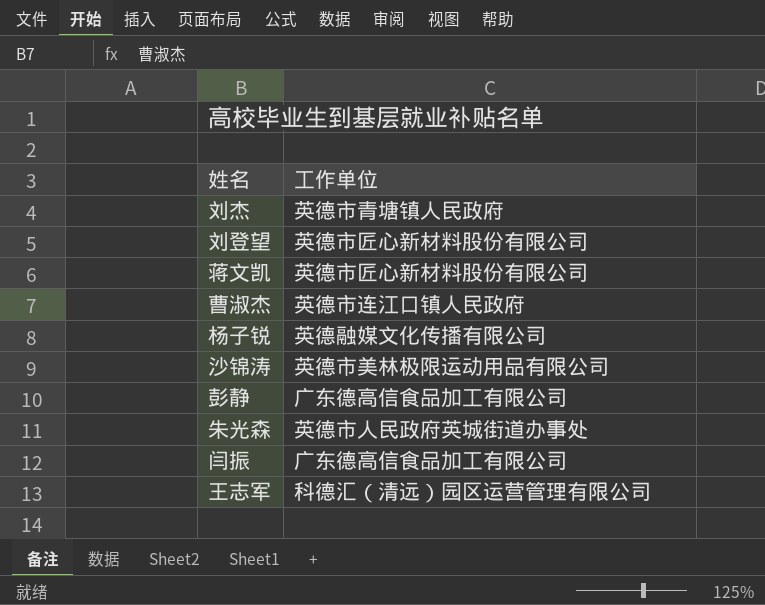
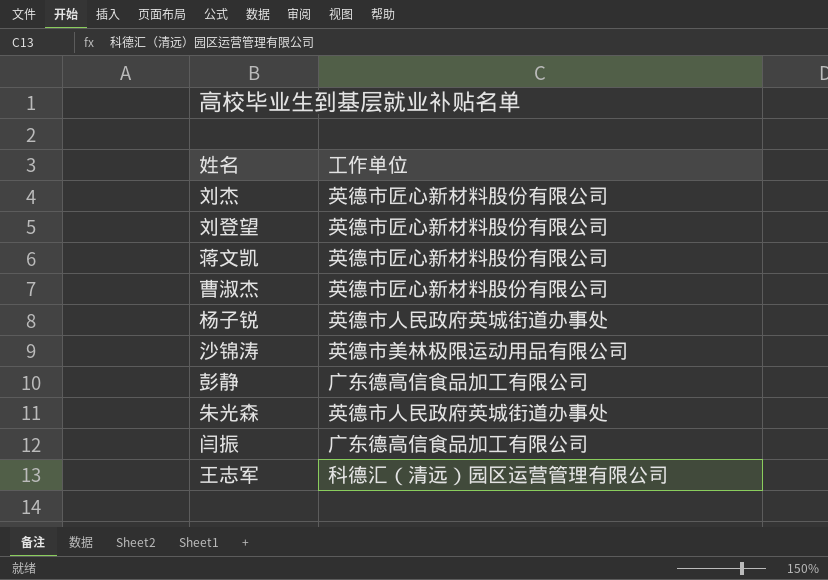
刘杰 | 工作单位: 英德市青塘镇人民政府 -> 英德市匠心新材料股份有限公司
曹淑杰 | 工作单位: 英德市连江口镇人民政府 -> 英德市匠心新材料股份有限公司
杨子锐 | 工作单位: 英德融媒文化传播有限公司 -> 英德市人民政府英城街道办事处

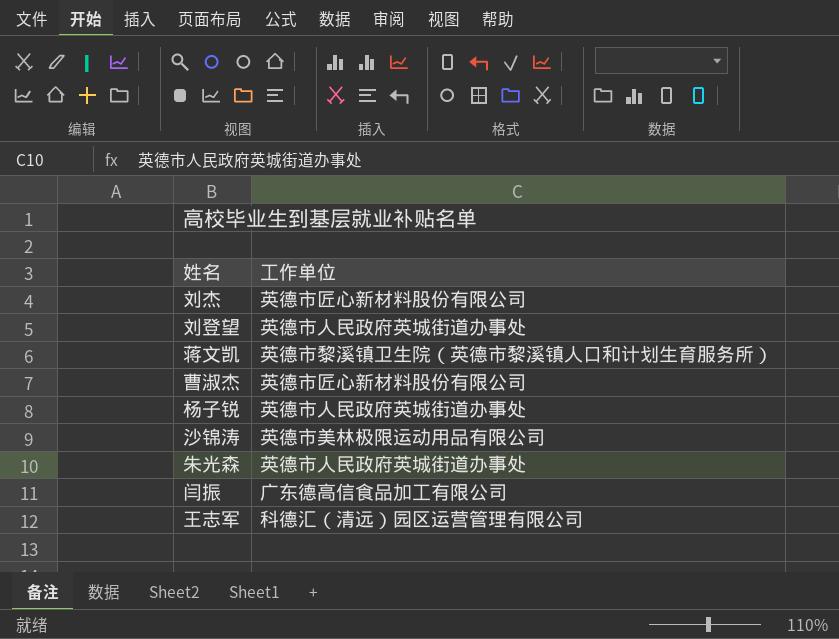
row 彭静: 广东德高信食品加工有限公司 -> none
刘登望 | 工作单位: 英德市匠心新材料股份有限公司 -> 英德市人民政府英城街道办事处
蒋文凯 | 工作单位: 英德市匠心新材料股份有限公司 -> 英德市黎溪镇卫生院（英德市黎溪镇人口和计划生育服务所）

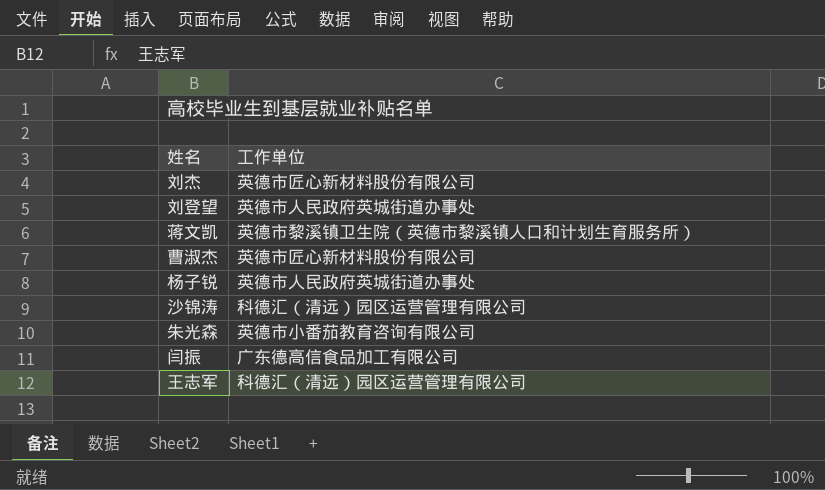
沙锦涛 | 工作单位: 英德市美林极限运动用品有限公司 -> 科德汇（清远）园区运营管理有限公司
朱光森 | 工作单位: 英德市人民政府英城街道办事处 -> 英德市小番茄教育咨询有限公司

